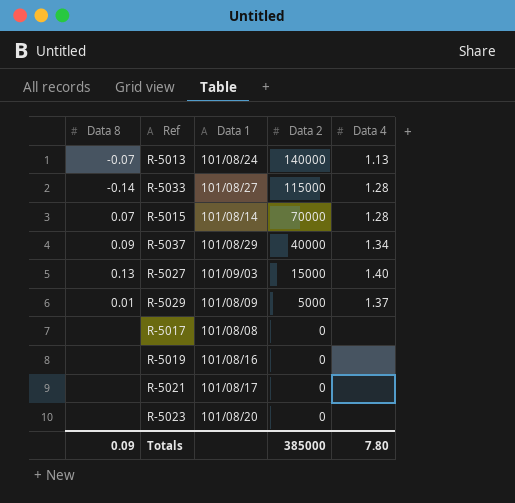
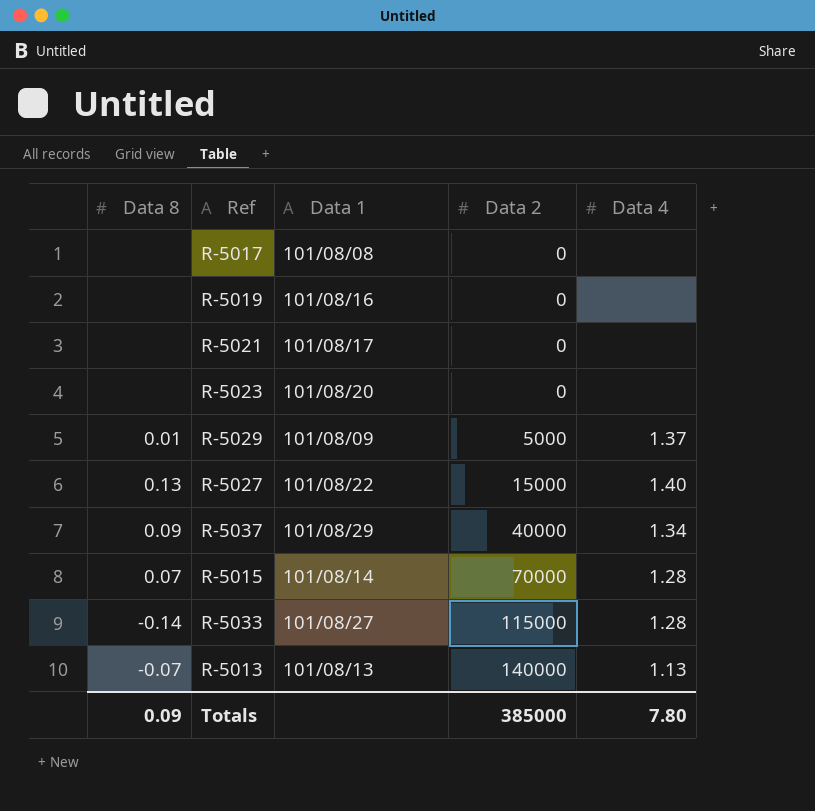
row order: Data 2 descending -> Data 2 ascending
R-5027 | Data 1: 101/09/03 -> 101/08/22
R-5013 | Data 1: 101/08/24 -> 101/08/13

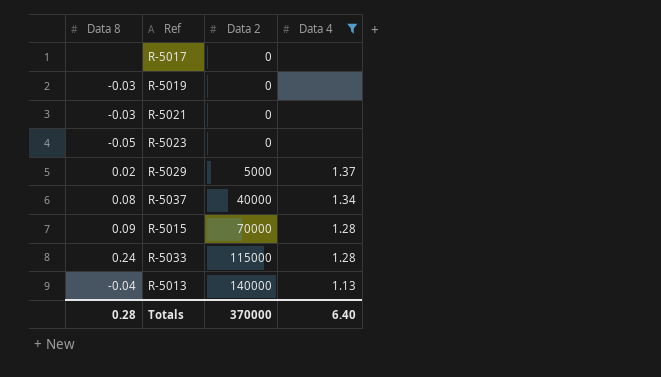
filter: none -> Data 4 != 1.40
column Data 1 | position: 3 -> none
R-5019 | Data 8: none -> -0.03
R-5021 | Data 8: none -> -0.03
R-5023 | Data 8: none -> -0.05
R-5029 | Data 8: 0.01 -> 0.02
R-5037 | Data 8: 0.09 -> 0.08
R-5015 | Data 8: 0.07 -> 0.09
R-5033 | Data 8: -0.14 -> 0.24
R-5013 | Data 8: -0.07 -> -0.04
Totals | Data 8: 0.09 -> 0.28
Totals | Data 2: 385000 -> 370000
Totals | Data 4: 7.80 -> 6.40

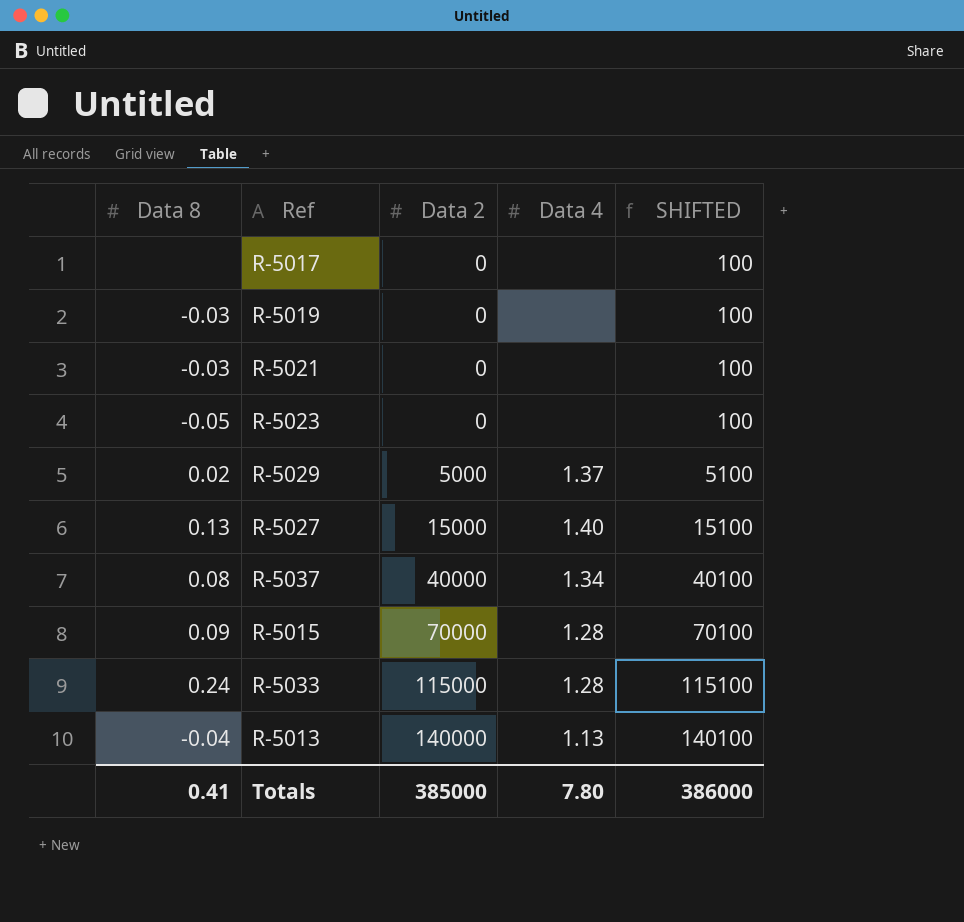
filter: Data 4 != 1.40 -> none
column SHIFTED | formula: none -> [Data 2] + 100
Totals | Data 8: 0.28 -> 0.41
Totals | Data 2: 370000 -> 385000
Totals | Data 4: 6.40 -> 7.80

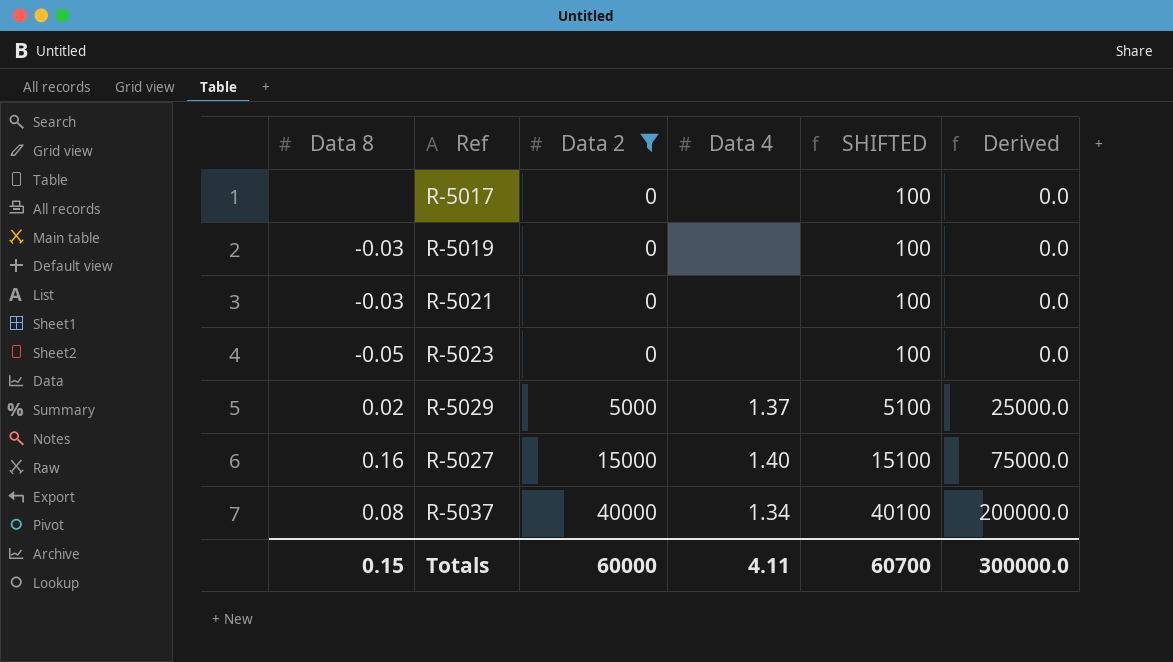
filter: none -> Data 2 <= 40000
column Derived | formula: none -> [Data 2] * 5
R-5027 | Data 8: 0.13 -> 0.16
Totals | Data 8: 0.41 -> 0.15
Totals | Data 2: 385000 -> 60000
Totals | Data 4: 7.80 -> 4.11
Totals | SHIFTED: 386000 -> 60700

